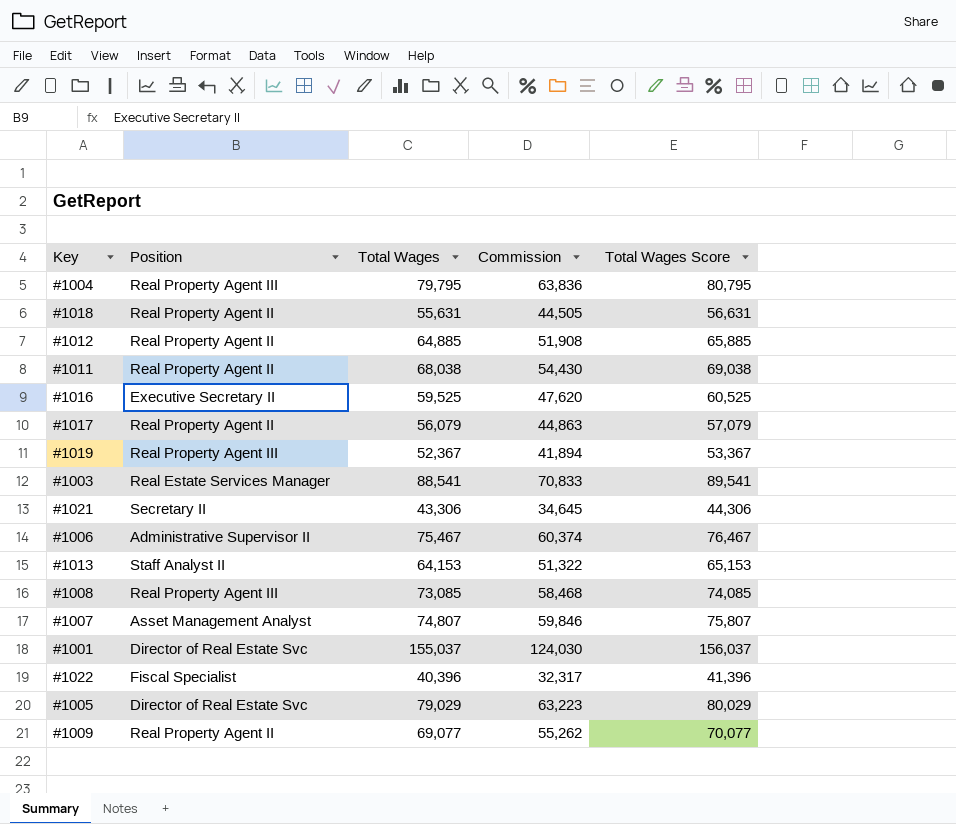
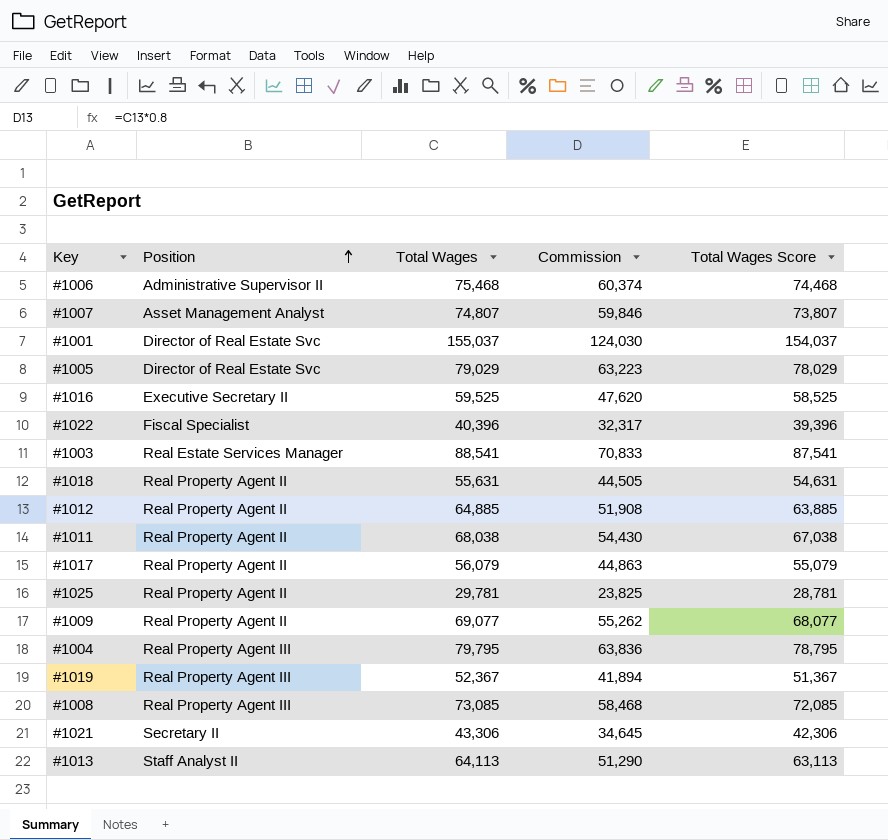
row order: none -> Position ascending
column Total Wages Score | formula: [Total Wages] + 1000 -> [Total Wages] - 1000
#1006 | Total Wages: 75,467 -> 75,468
row #1025: none -> Real Property Agent II | 29,781 | 23,825 | 28,781
#1013 | Total Wages: 64,153 -> 64,113
#1013 | Commission: 51,322 -> 51,290

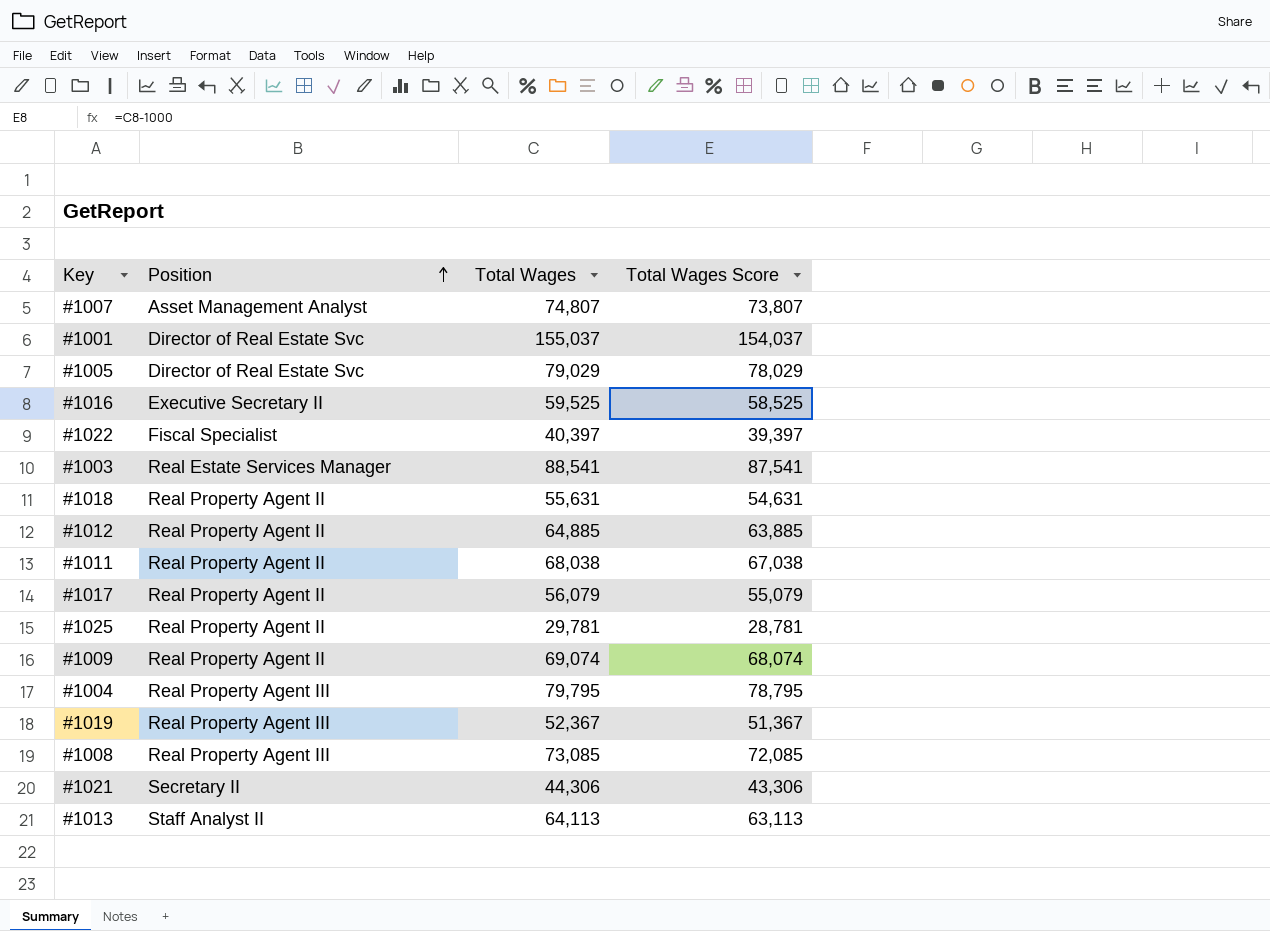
column Commission | formula: [Total Wages] * 0.8 -> none
row #1006: Administrative Supervisor II | 75,468 | 60,374 | 74,468 -> none
#1022 | Total Wages: 40,396 -> 40,397
#1022 | Total Wages Score: 39,396 -> 39,397
#1009 | Total Wages: 69,077 -> 69,074
#1009 | Total Wages Score: 68,077 -> 68,074
#1021 | Total Wages: 43,306 -> 44,306
#1021 | Total Wages Score: 42,306 -> 43,306

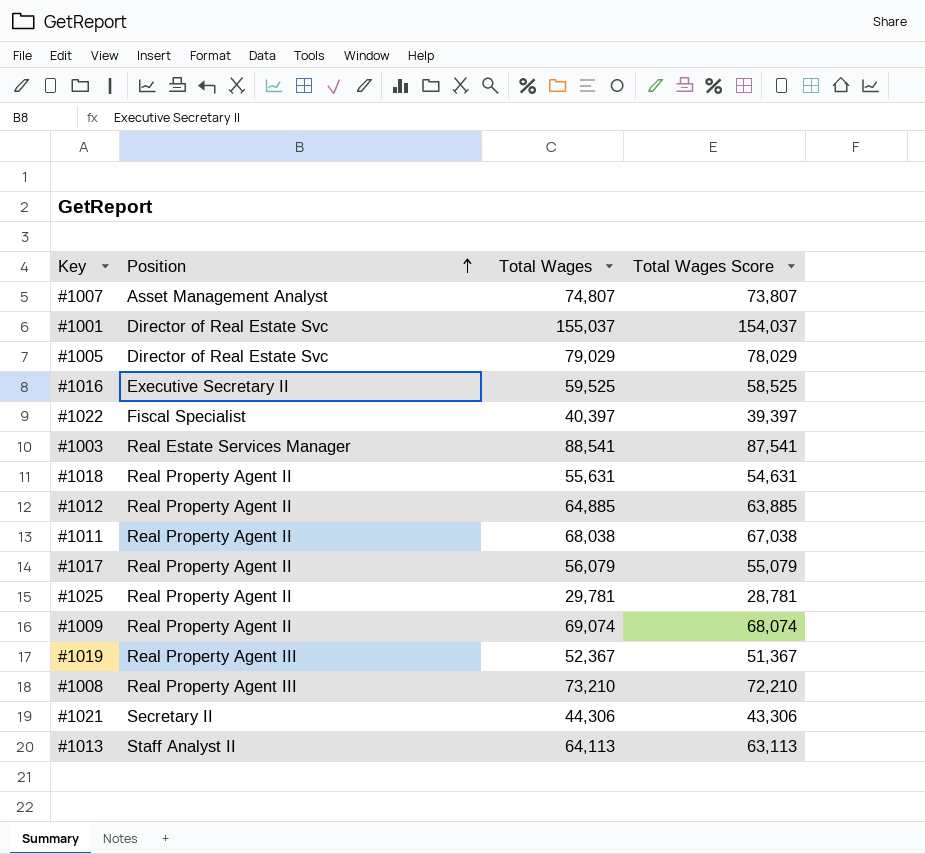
row #1004: Real Property Agent III | 79,795 | 78,795 -> none
#1008 | Total Wages: 73,085 -> 73,210
#1008 | Total Wages Score: 72,085 -> 72,210

